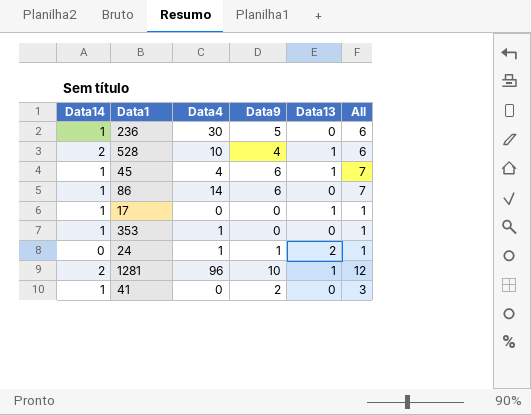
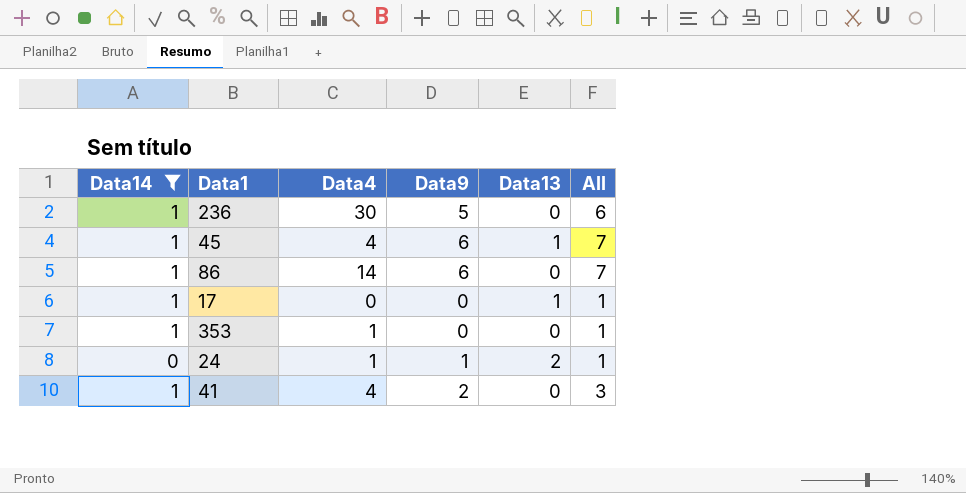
filter: none -> Data14 != 2
41 | Data4: 0 -> 4

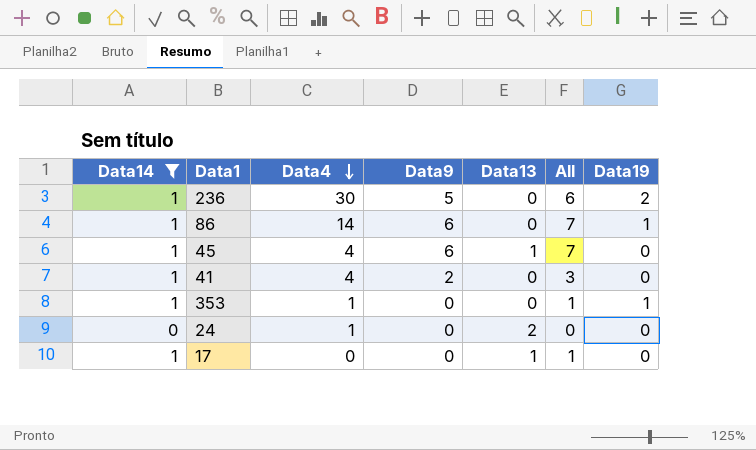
row order: none -> Data4 descending
column Data19 | position: none -> 7
24 | Data9: 1 -> 0
24 | All: 1 -> 0

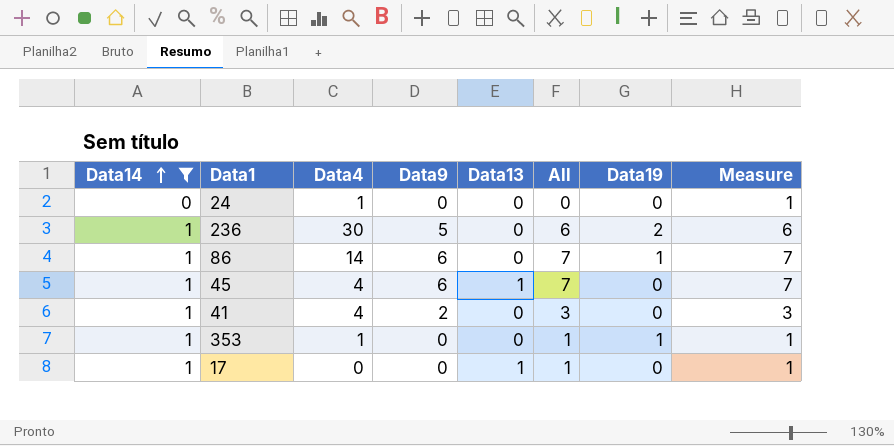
row order: Data4 descending -> Data14 ascending
column Measure | formula: none -> [Data9] + 1
24 | Data13: 2 -> 0

